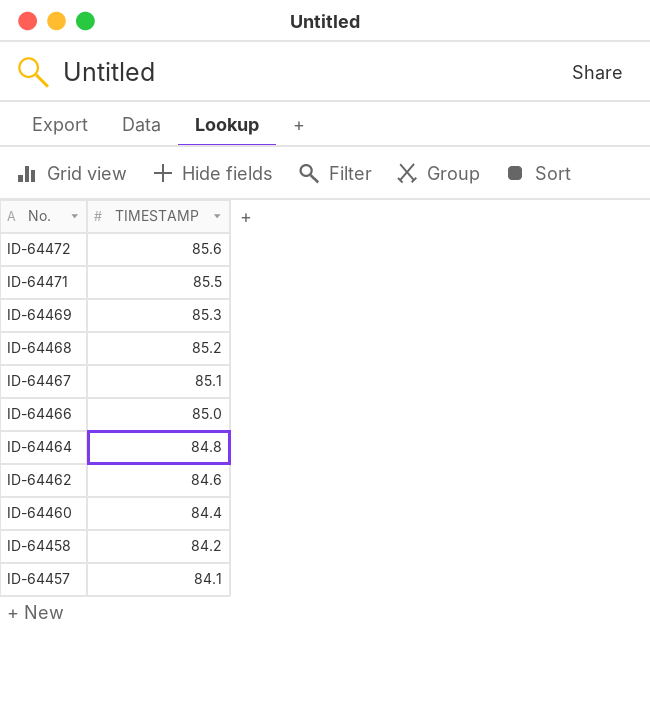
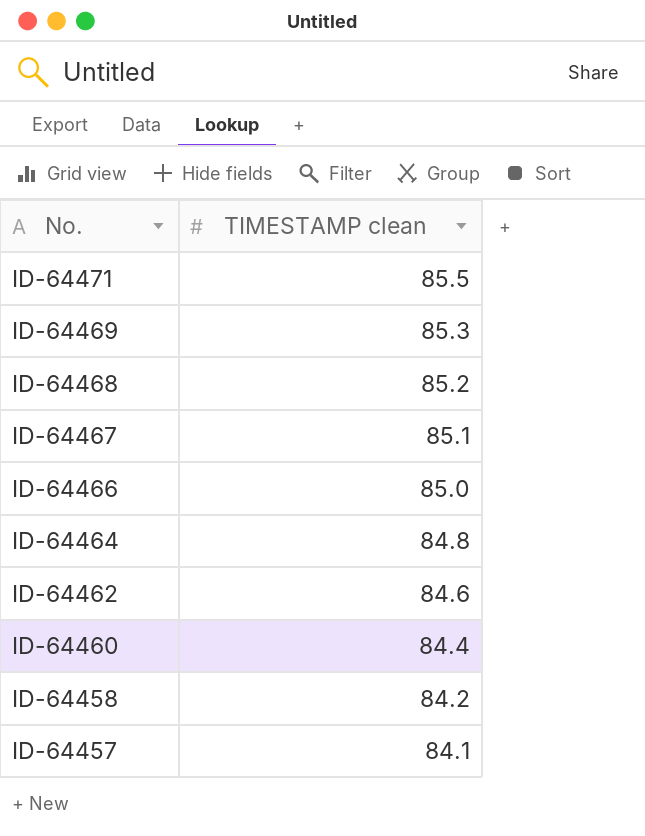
column name: TIMESTAMP -> TIMESTAMP clean
row ID-64472: 85.6 -> none

